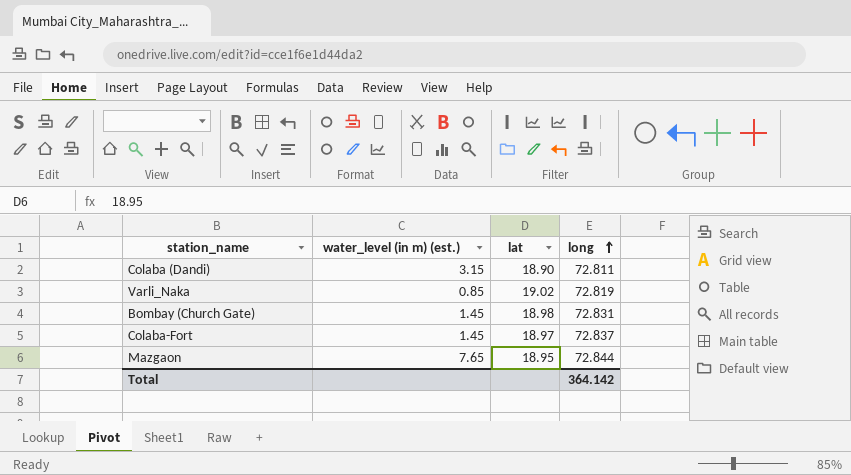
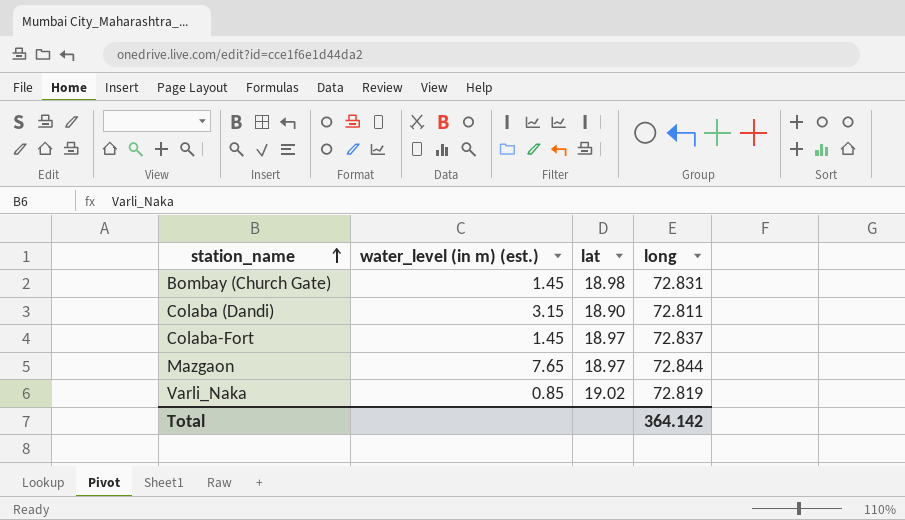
row order: long ascending -> station_name ascending
Mazgaon | lat: 18.95 -> 18.97

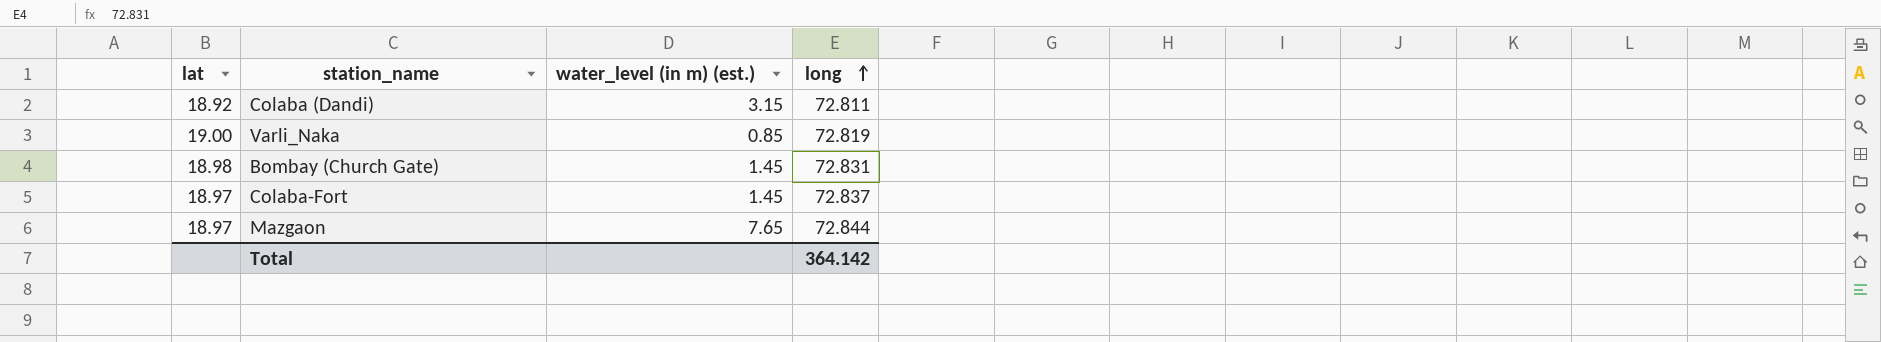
row order: station_name ascending -> long ascending
column lat | position: 3 -> 1
Colaba (Dandi) | lat: 18.90 -> 18.92
Varli_Naka | lat: 19.02 -> 19.00

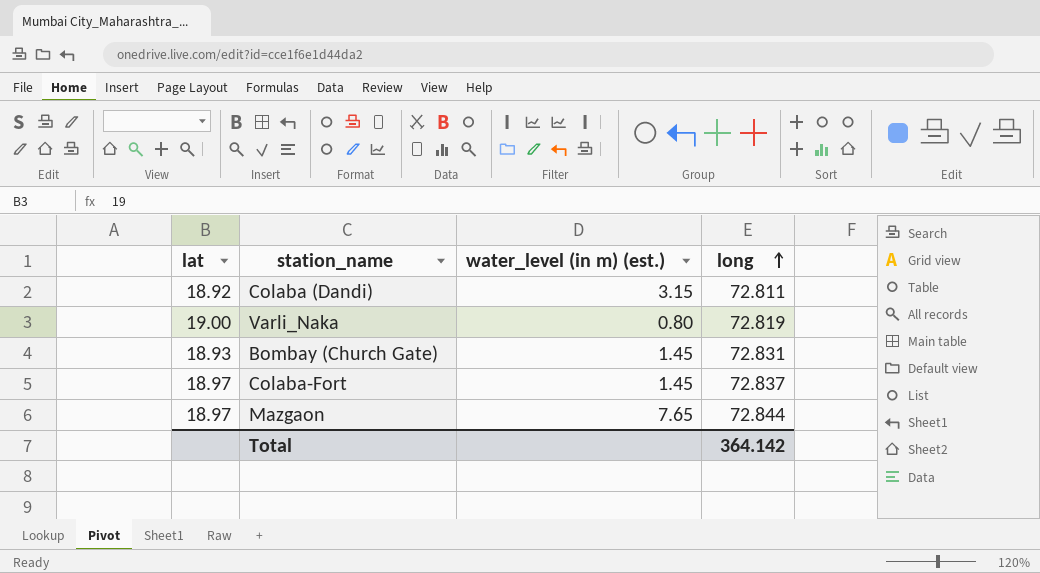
Varli_Naka | water_level (in m) (est.): 0.85 -> 0.80
Bombay (Church Gate) | lat: 18.98 -> 18.93

